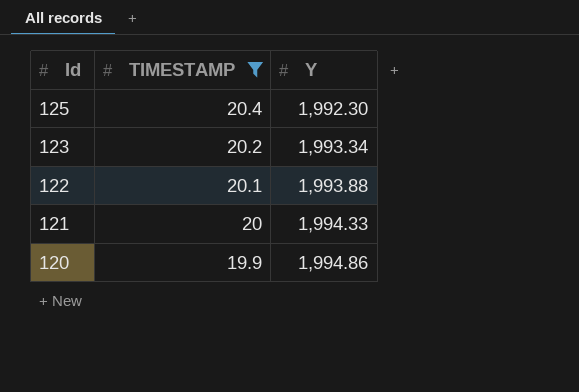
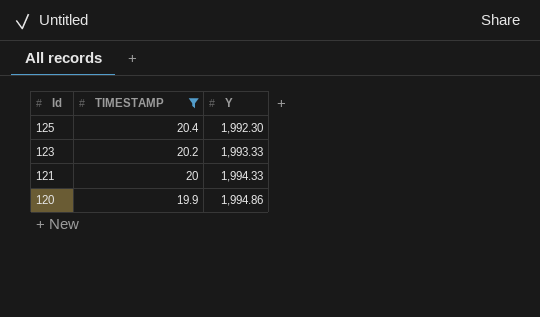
row 122: 20.1 | 1,993.88 -> none
123 | Y: 1,993.34 -> 1,993.33

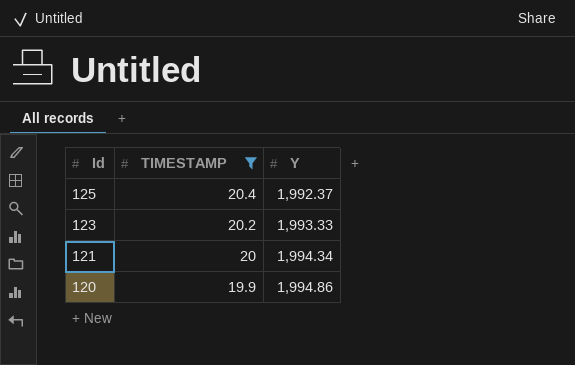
125 | Y: 1,992.30 -> 1,992.37
121 | Y: 1,994.33 -> 1,994.34

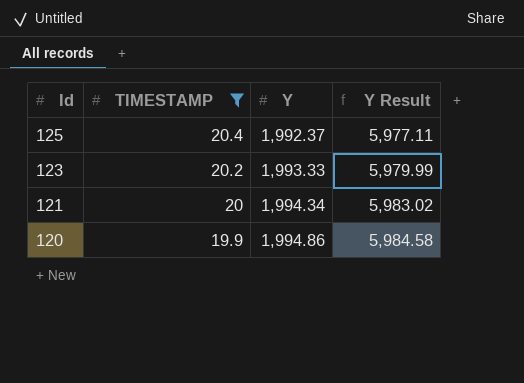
column Y Result | formula: none -> [Y] * 3

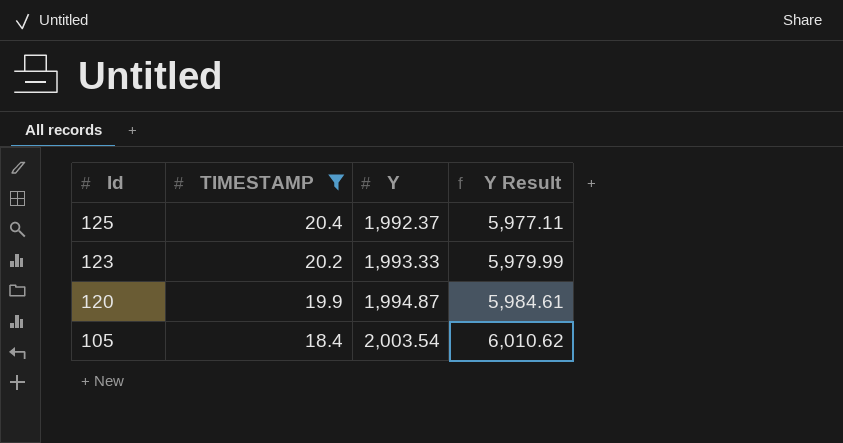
row 121: 20 | 1,994.34 | 5,983.02 -> none
120 | Y: 1,994.86 -> 1,994.87
120 | Y Result: 5,984.58 -> 5,984.61
row 105: none -> 18.4 | 2,003.54 | 6,010.62

